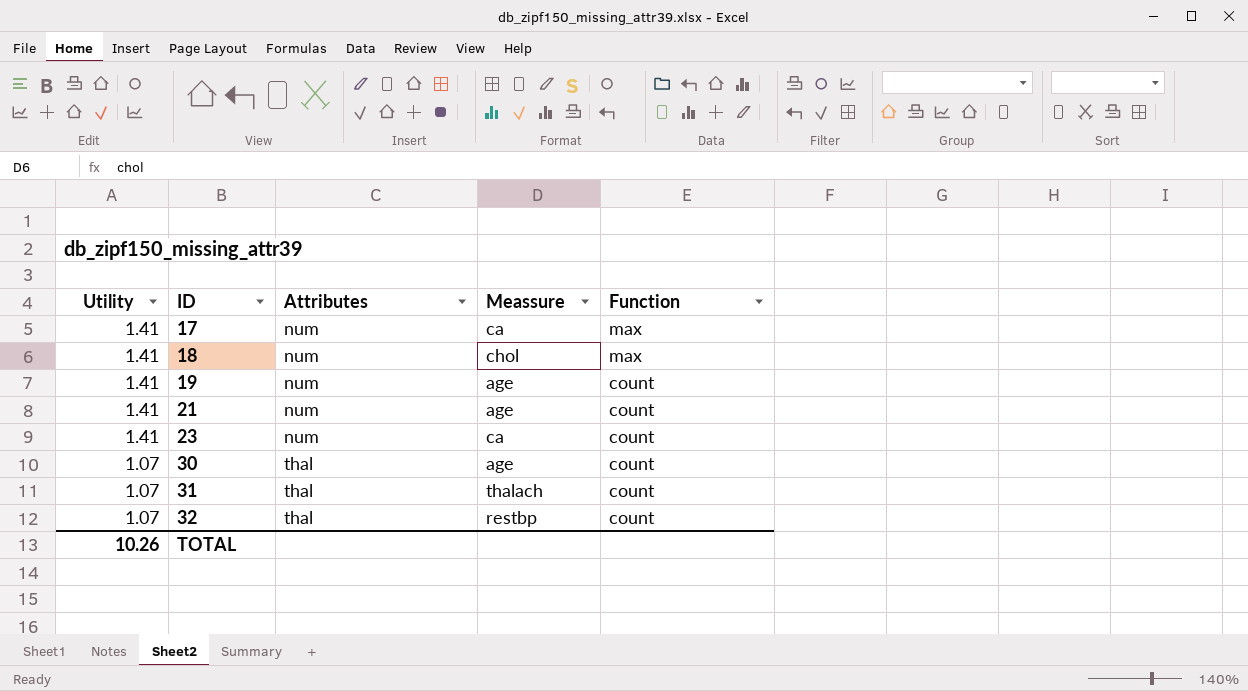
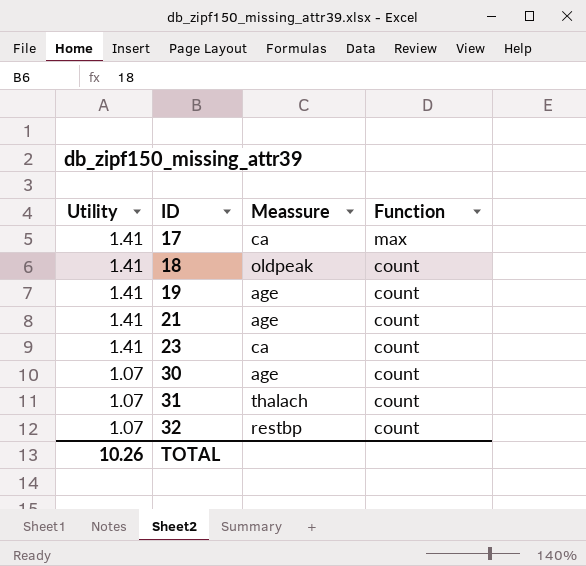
column Attributes | position: 3 -> none
18 | Meassure: chol -> oldpeak
18 | Function: max -> count

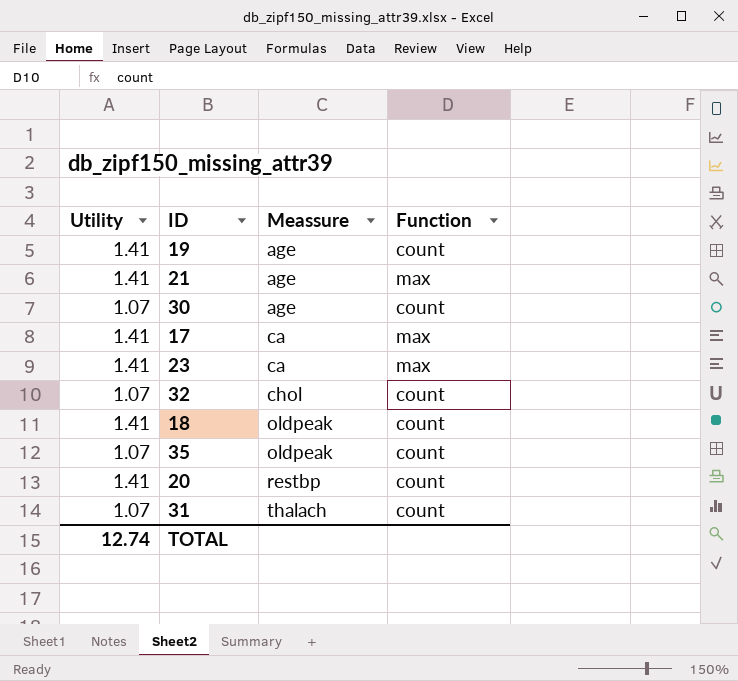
row order: Utility descending -> Meassure ascending
21 | Function: count -> max
23 | Function: count -> max
32 | Meassure: restbp -> chol
row 35: none -> 1.07 | oldpeak | count
row 20: none -> 1.41 | restbp | count
TOTAL | Utility: 10.26 -> 12.74

